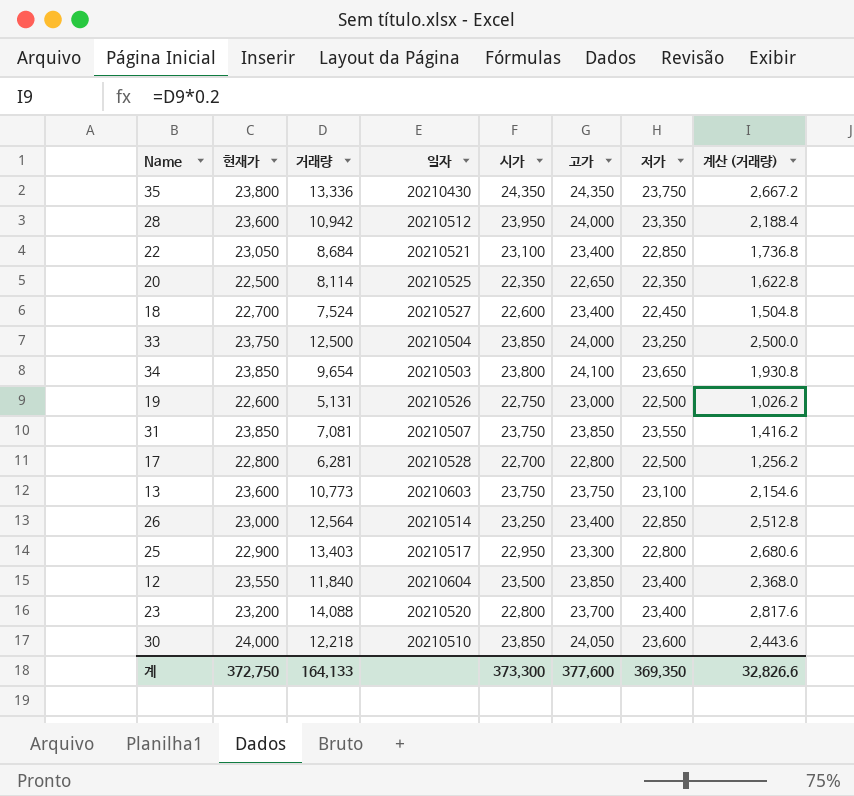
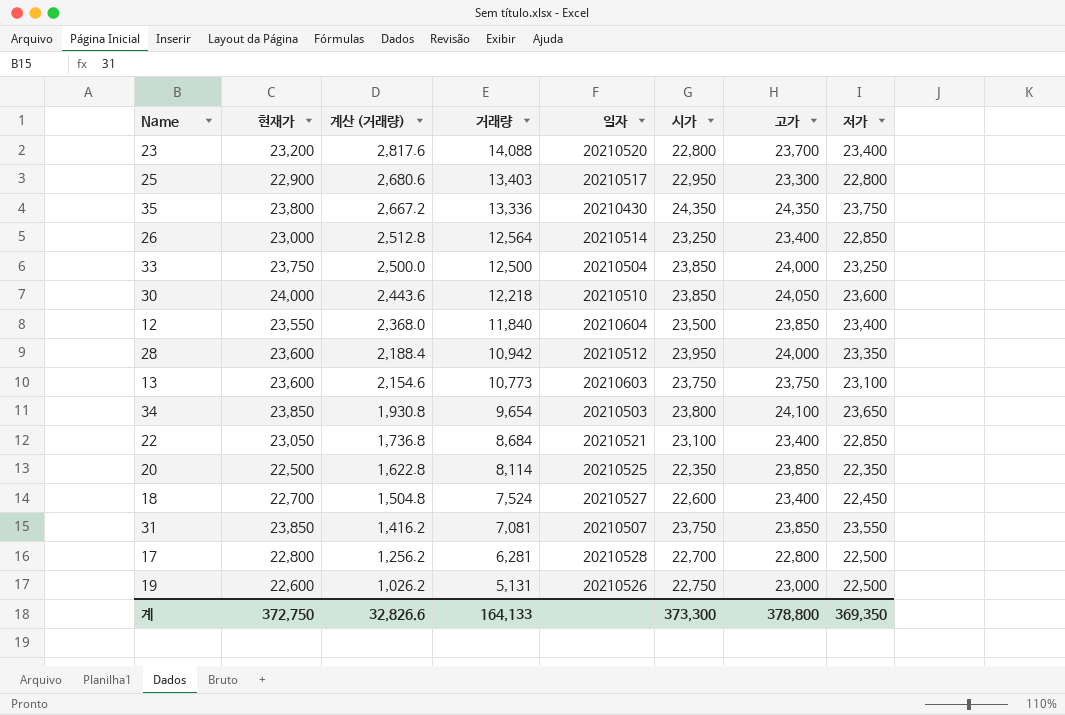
row order: none -> 계산 (거래량) descending
column 계산 (거래량) | position: 8 -> 3
20 | 고가: 22,650 -> 23,850
계 | 고가: 377,600 -> 378,800

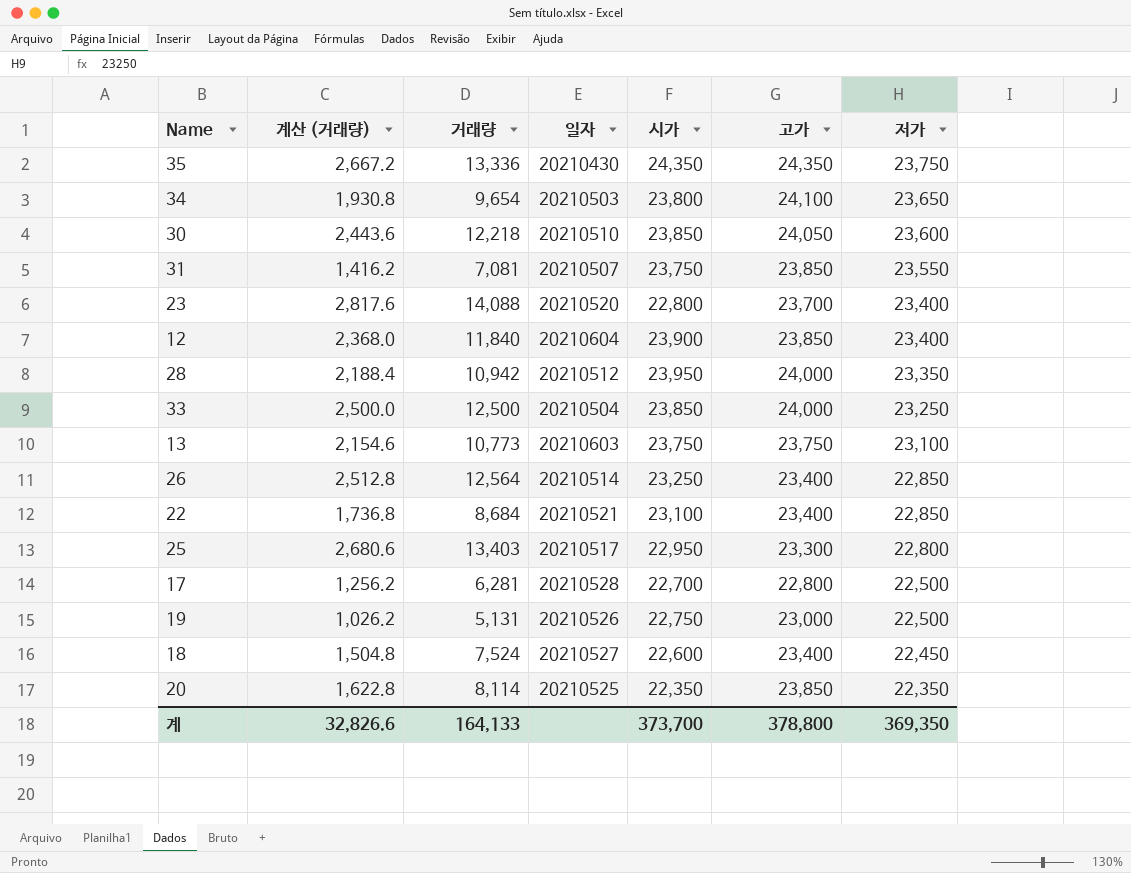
row order: 계산 (거래량) descending -> 저가 descending
column 현재가 | position: 2 -> none
12 | 시가: 23,500 -> 23,900
계 | 시가: 373,300 -> 373,700

